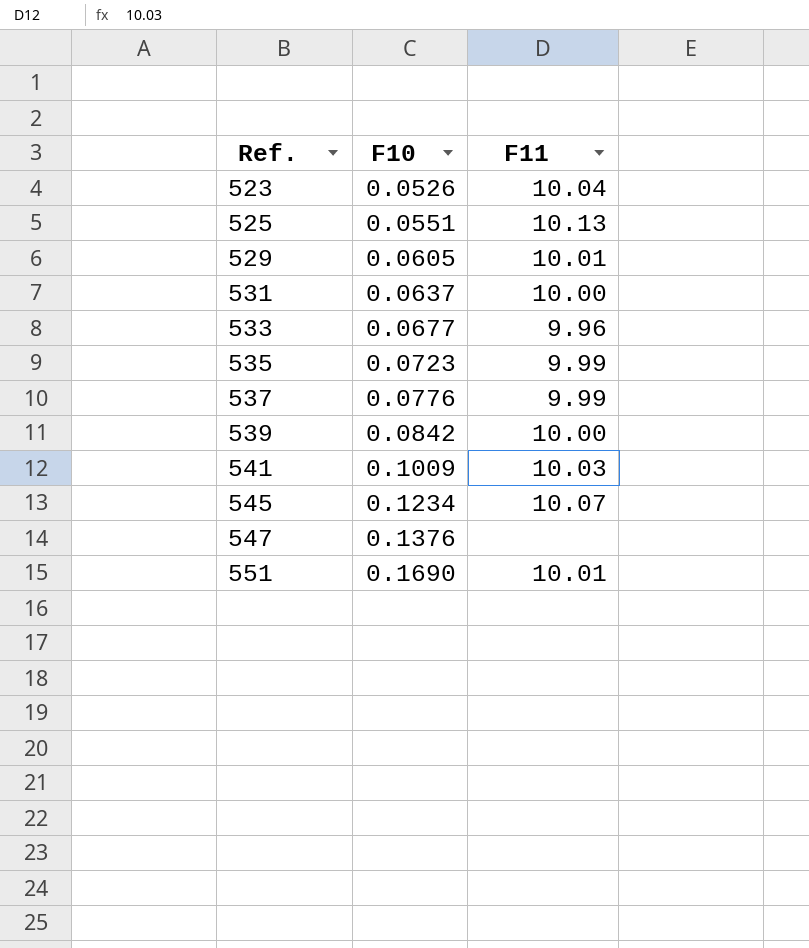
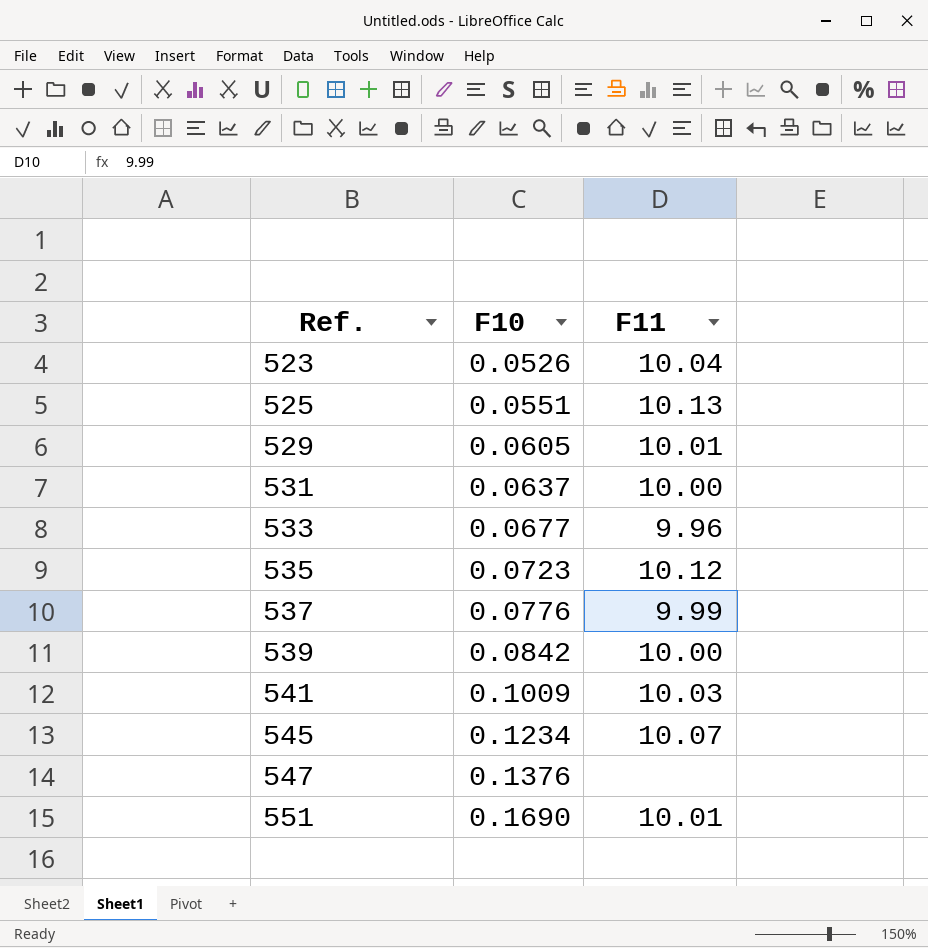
535 | F11: 9.99 -> 10.12

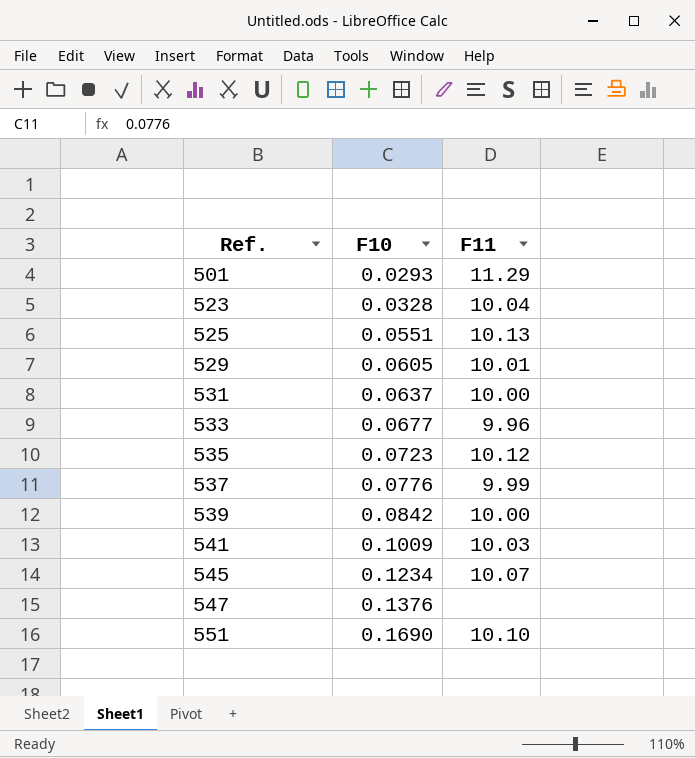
row 501: none -> 0.0293 | 11.29
523 | F10: 0.0526 -> 0.0328
551 | F11: 10.01 -> 10.10

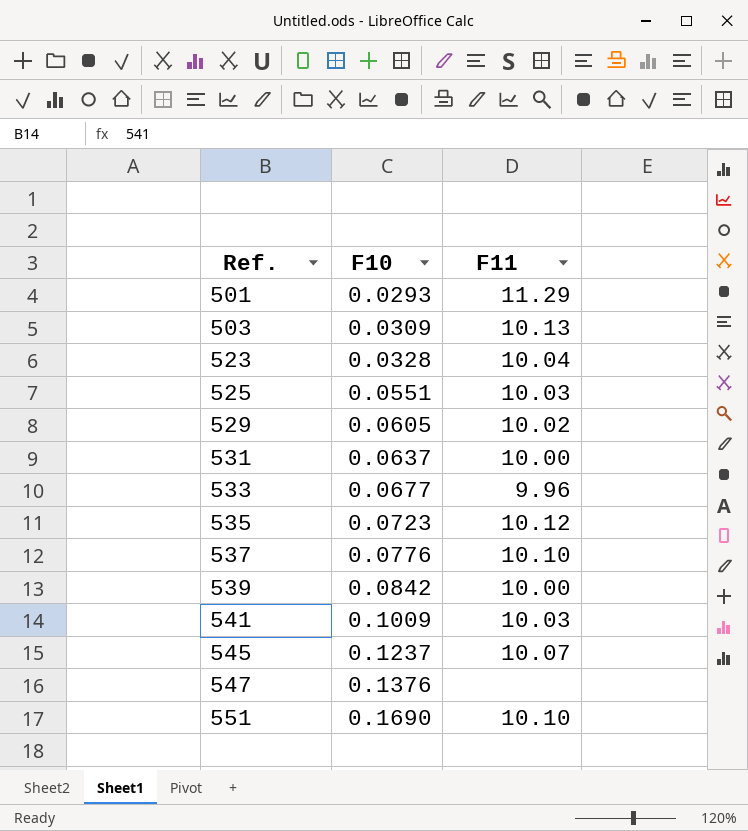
row 503: none -> 0.0309 | 10.13
525 | F11: 10.13 -> 10.03
529 | F11: 10.01 -> 10.02
537 | F11: 9.99 -> 10.10
545 | F10: 0.1234 -> 0.1237

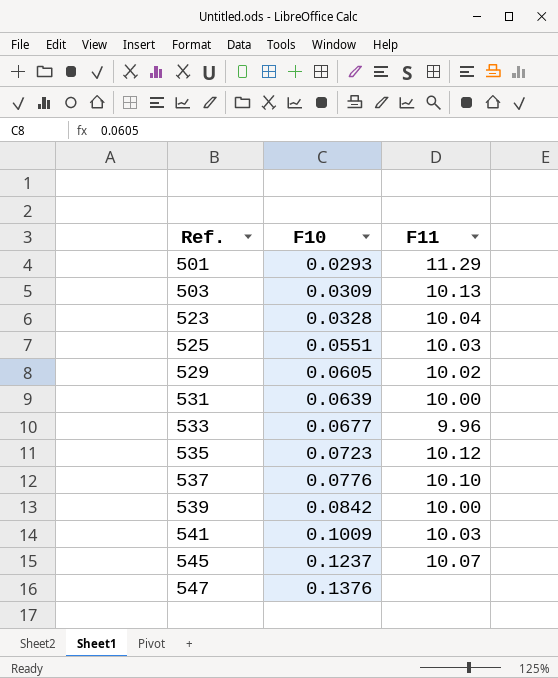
row 551: 0.1690 | 10.10 -> none
531 | F10: 0.0637 -> 0.0639

